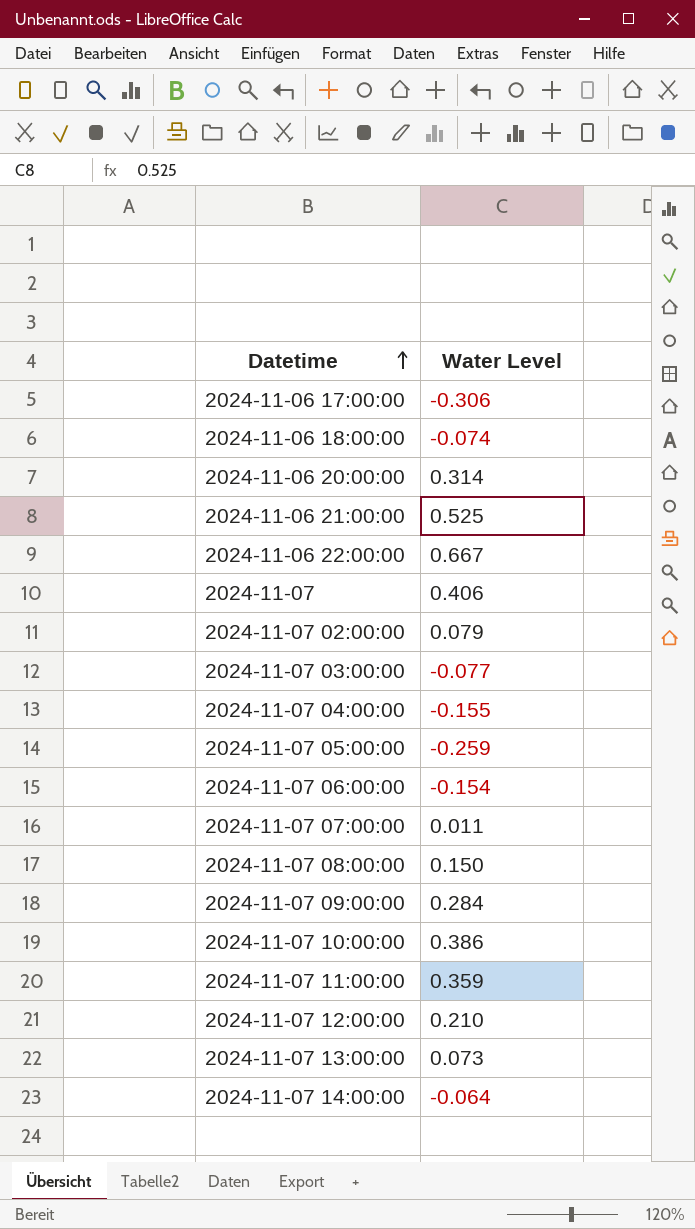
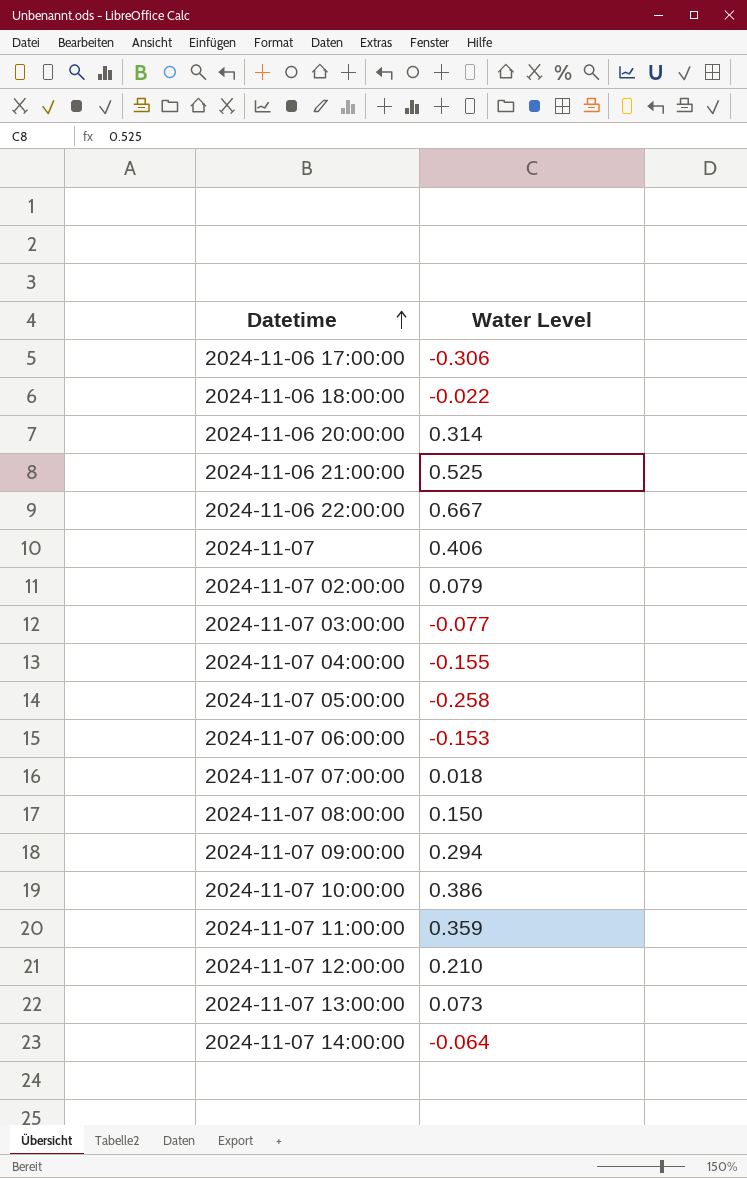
2024-11-06 18:00:00 | Water Level: -0.074 -> -0.022
2024-11-07 05:00:00 | Water Level: -0.259 -> -0.258
2024-11-07 06:00:00 | Water Level: -0.154 -> -0.153
2024-11-07 07:00:00 | Water Level: 0.011 -> 0.018
2024-11-07 09:00:00 | Water Level: 0.284 -> 0.294

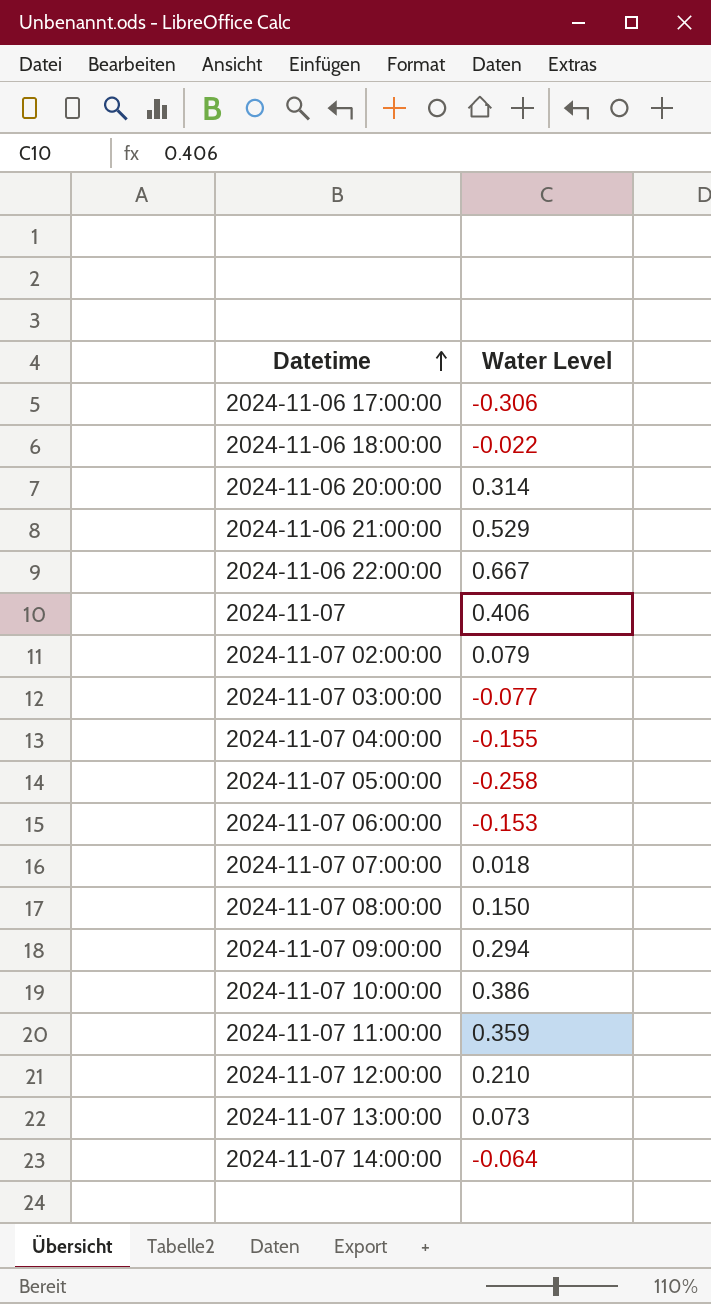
2024-11-06 21:00:00 | Water Level: 0.525 -> 0.529

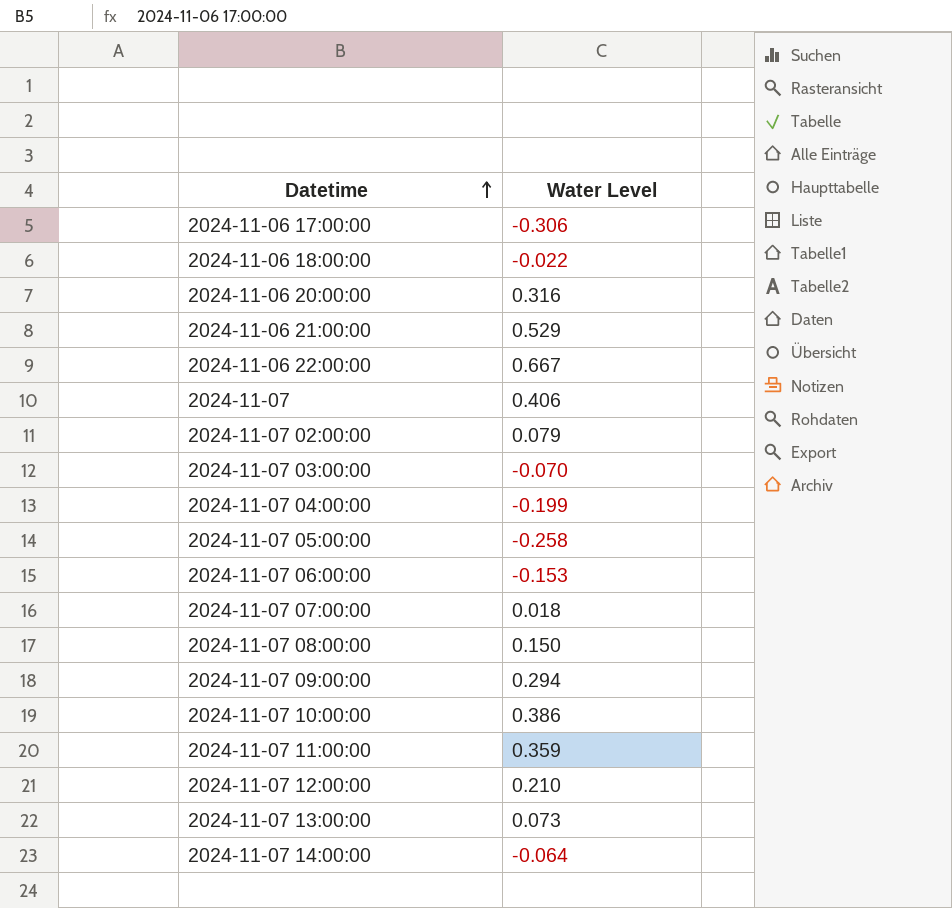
2024-11-06 20:00:00 | Water Level: 0.314 -> 0.316
2024-11-07 03:00:00 | Water Level: -0.077 -> -0.070
2024-11-07 04:00:00 | Water Level: -0.155 -> -0.199

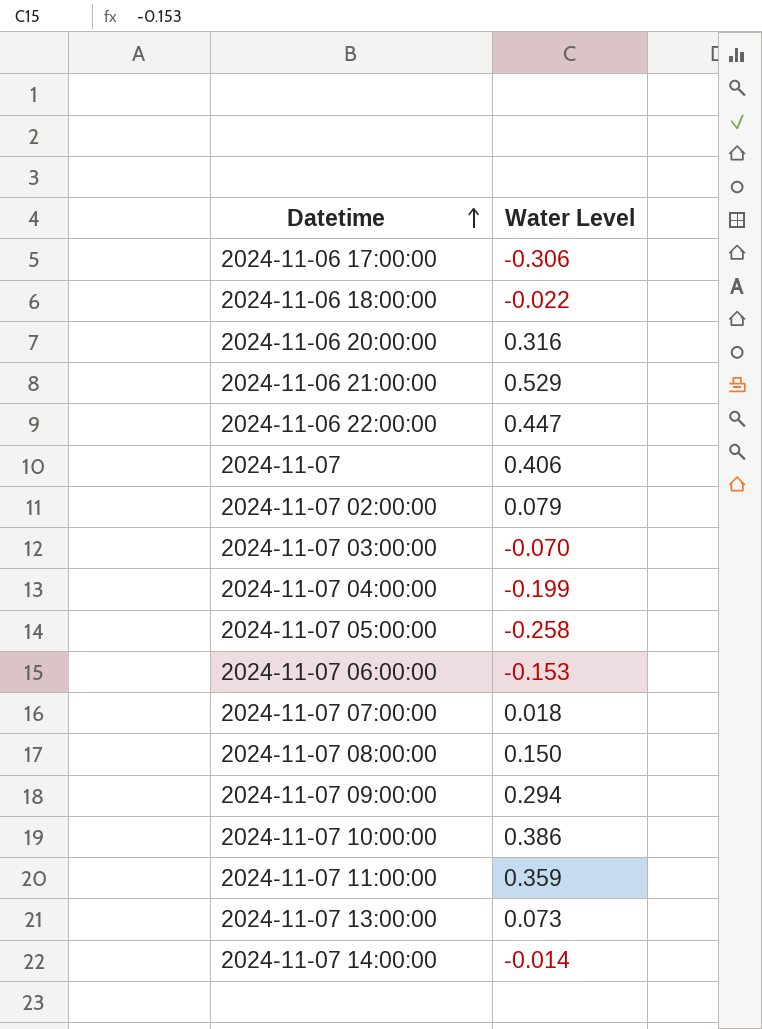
row 2024-11-07 12:00:00: 0.210 -> none
2024-11-06 22:00:00 | Water Level: 0.667 -> 0.447
2024-11-07 14:00:00 | Water Level: -0.064 -> -0.014

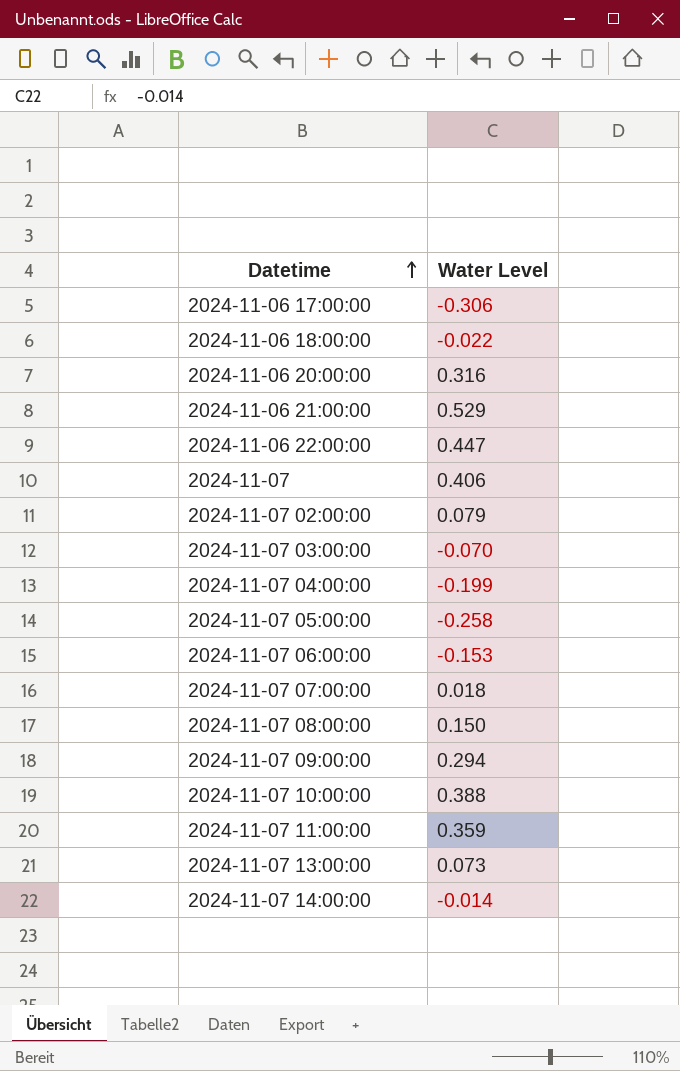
2024-11-07 10:00:00 | Water Level: 0.386 -> 0.388

